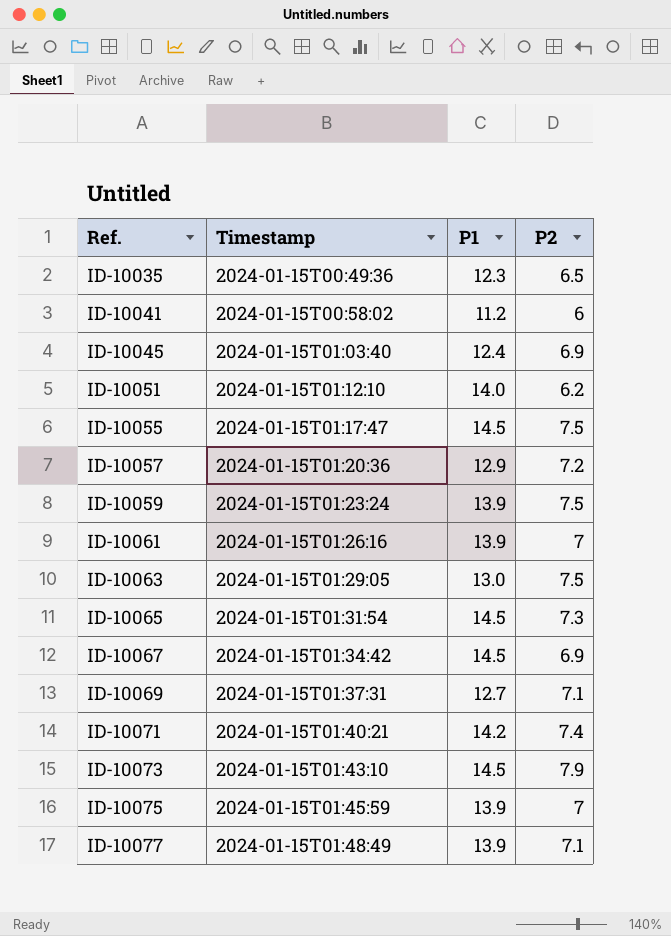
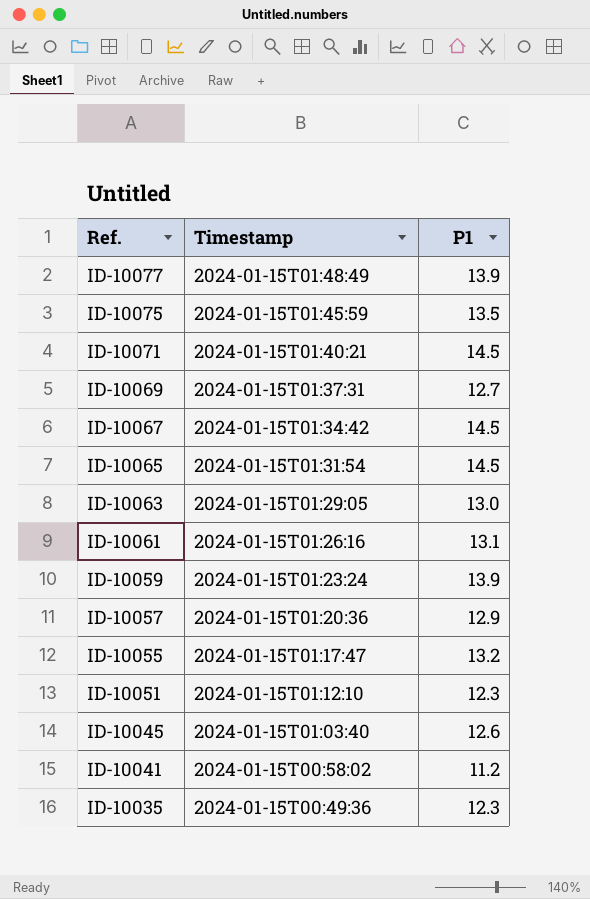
row order: Ref. ascending -> Ref. descending
column P2 | position: 4 -> none
row ID-10073: 2024-01-15T01:43:10 | 14.5 | 7.9 -> none
ID-10075 | P1: 13.9 -> 13.5
ID-10071 | P1: 14.2 -> 14.5
ID-10061 | P1: 13.9 -> 13.1
ID-10055 | P1: 14.5 -> 13.2
ID-10051 | P1: 14.0 -> 12.3
ID-10045 | P1: 12.4 -> 12.6

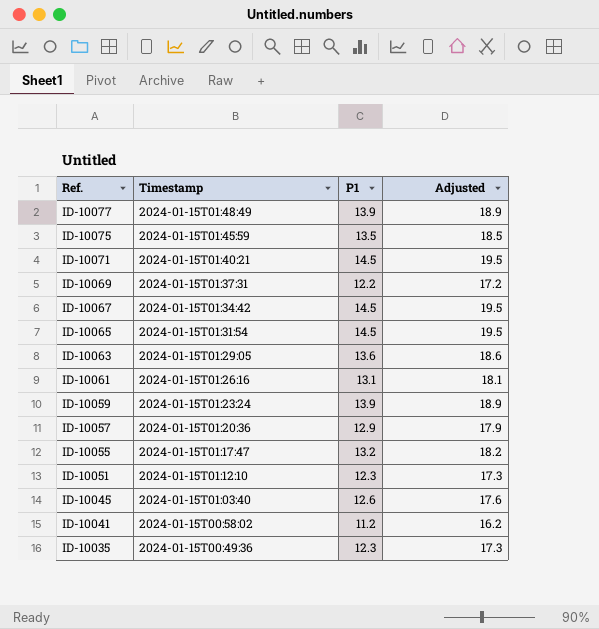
column Adjusted | formula: none -> [P1] + 5
ID-10069 | P1: 12.7 -> 12.2
ID-10063 | P1: 13.0 -> 13.6

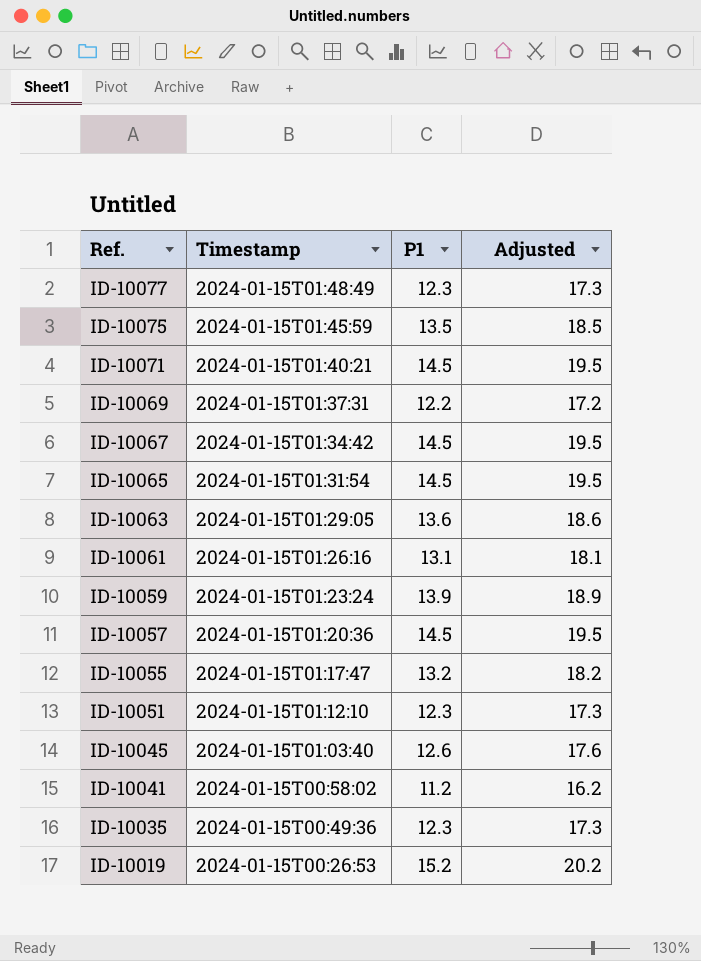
ID-10077 | P1: 13.9 -> 12.3
ID-10077 | Adjusted: 18.9 -> 17.3
ID-10057 | P1: 12.9 -> 14.5
ID-10057 | Adjusted: 17.9 -> 19.5
row ID-10019: none -> 2024-01-15T00:26:53 | 15.2 | 20.2

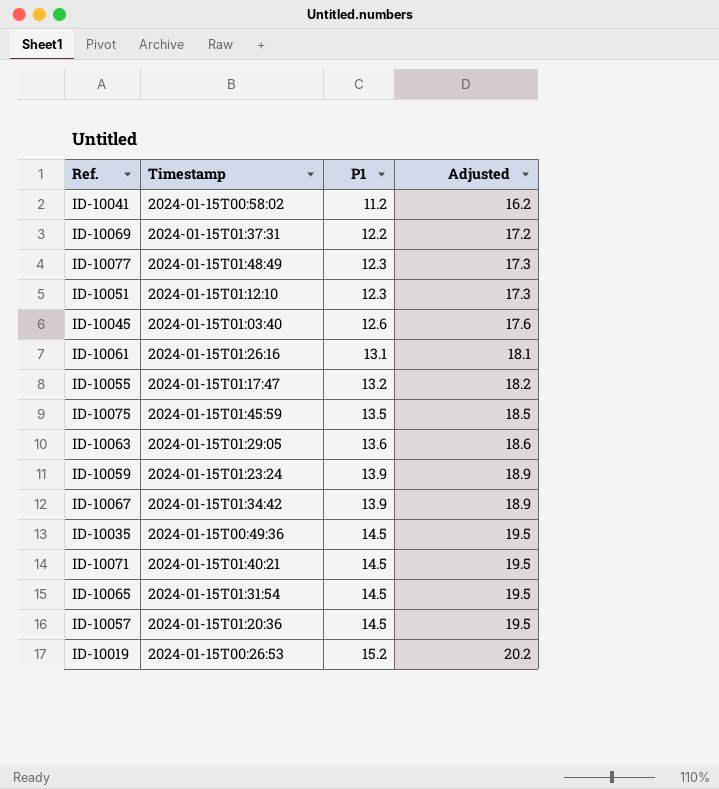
row order: Ref. descending -> P1 ascending
ID-10067 | P1: 14.5 -> 13.9
ID-10067 | Adjusted: 19.5 -> 18.9
ID-10035 | P1: 12.3 -> 14.5
ID-10035 | Adjusted: 17.3 -> 19.5

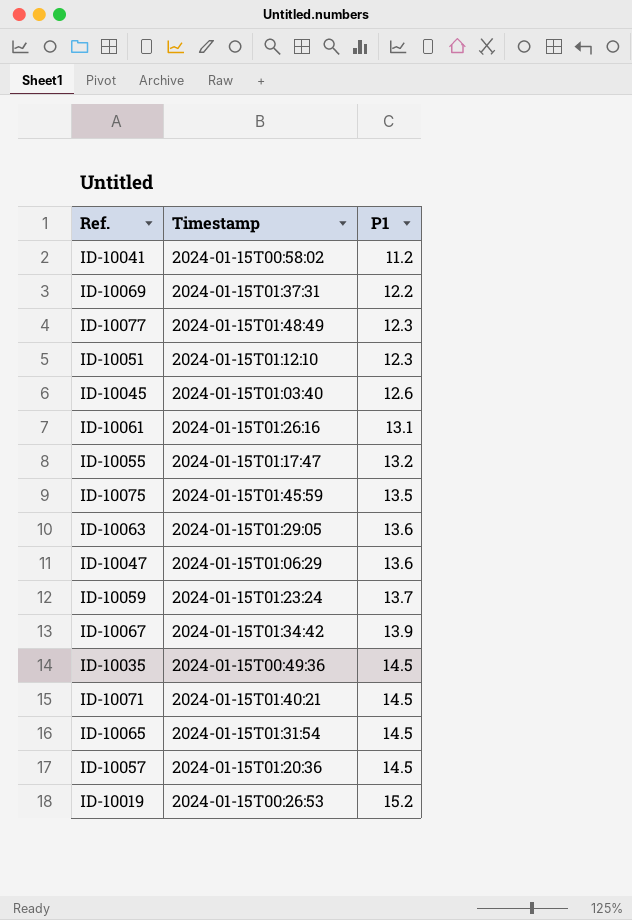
column Adjusted | formula: [P1] + 5 -> none
row ID-10047: none -> 2024-01-15T01:06:29 | 13.6
ID-10059 | P1: 13.9 -> 13.7

